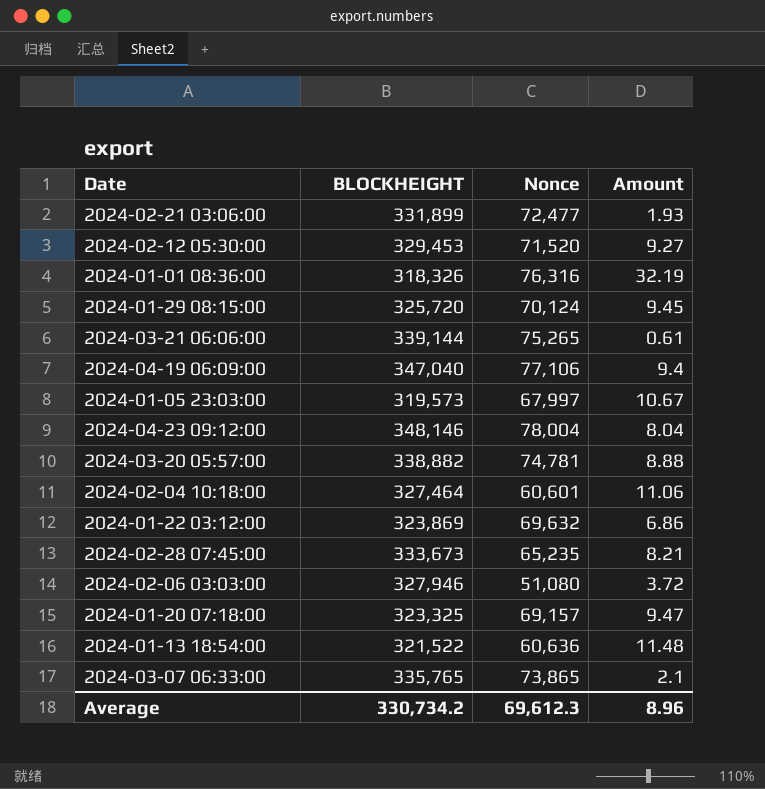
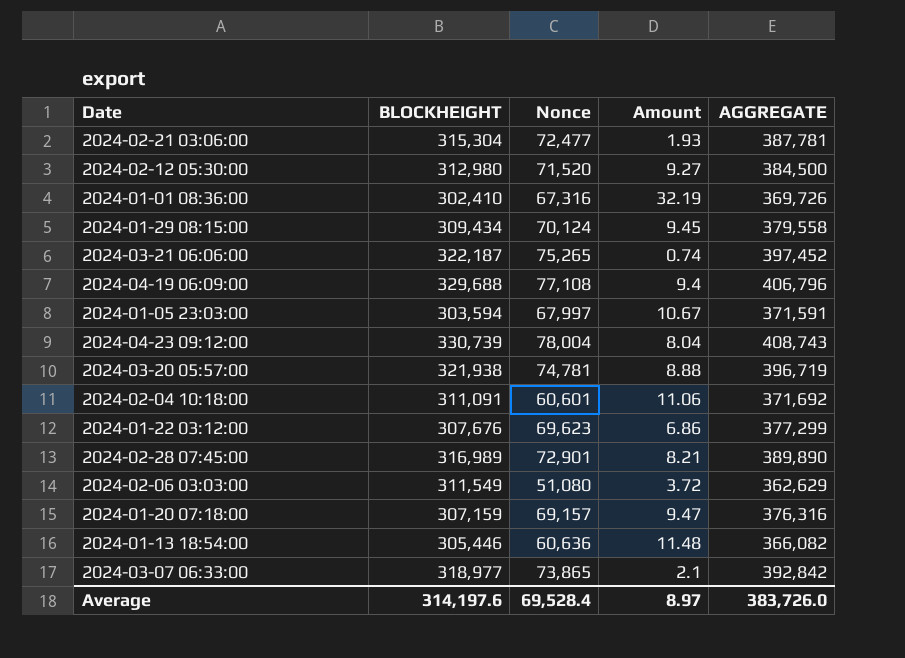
column AGGREGATE | formula: none -> [BLOCKHEIGHT] + [Nonce]
2024-02-21 03:06:00 | BLOCKHEIGHT: 331,899 -> 315,304
2024-02-12 05:30:00 | BLOCKHEIGHT: 329,453 -> 312,980
2024-01-01 08:36:00 | BLOCKHEIGHT: 318,326 -> 302,410
2024-01-01 08:36:00 | Nonce: 76,316 -> 67,316
2024-01-29 08:15:00 | BLOCKHEIGHT: 325,720 -> 309,434
2024-03-21 06:06:00 | BLOCKHEIGHT: 339,144 -> 322,187
2024-03-21 06:06:00 | Amount: 0.61 -> 0.74
2024-04-19 06:09:00 | BLOCKHEIGHT: 347,040 -> 329,688
2024-04-19 06:09:00 | Nonce: 77,106 -> 77,108
2024-01-05 23:03:00 | BLOCKHEIGHT: 319,573 -> 303,594
2024-04-23 09:12:00 | BLOCKHEIGHT: 348,146 -> 330,739
2024-03-20 05:57:00 | BLOCKHEIGHT: 338,882 -> 321,938
2024-02-04 10:18:00 | BLOCKHEIGHT: 327,464 -> 311,091
2024-01-22 03:12:00 | BLOCKHEIGHT: 323,869 -> 307,676
2024-01-22 03:12:00 | Nonce: 69,632 -> 69,623
2024-02-28 07:45:00 | BLOCKHEIGHT: 333,673 -> 316,989
2024-02-28 07:45:00 | Nonce: 65,235 -> 72,901
2024-02-06 03:03:00 | BLOCKHEIGHT: 327,946 -> 311,549
2024-01-20 07:18:00 | BLOCKHEIGHT: 323,325 -> 307,159
2024-01-13 18:54:00 | BLOCKHEIGHT: 321,522 -> 305,446
2024-03-07 06:33:00 | BLOCKHEIGHT: 335,765 -> 318,977
Average | BLOCKHEIGHT: 330,734.2 -> 314,197.6
Average | Nonce: 69,612.3 -> 69,528.4
Average | Amount: 8.96 -> 8.97

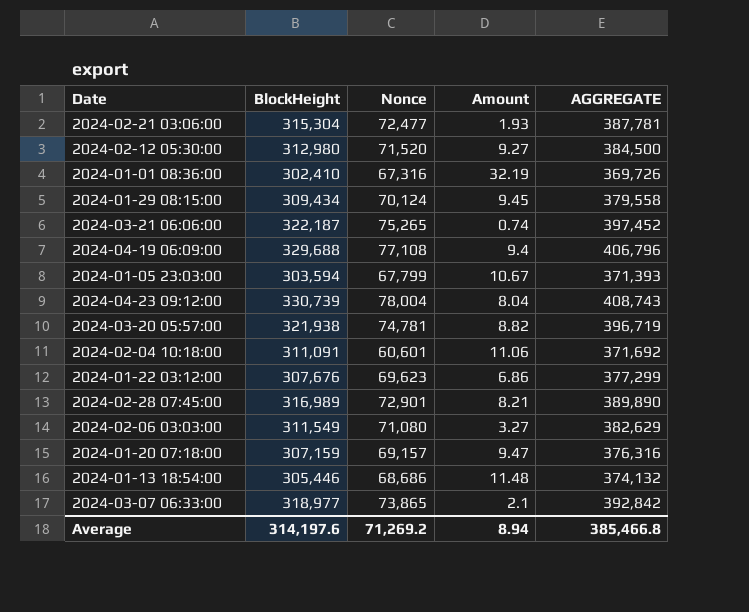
column name: BLOCKHEIGHT -> BlockHeight
2024-01-05 23:03:00 | Nonce: 67,997 -> 67,799
2024-01-05 23:03:00 | AGGREGATE: 371,591 -> 371,393
2024-03-20 05:57:00 | Amount: 8.88 -> 8.82
2024-02-06 03:03:00 | Nonce: 51,080 -> 71,080
2024-02-06 03:03:00 | Amount: 3.72 -> 3.27
2024-02-06 03:03:00 | AGGREGATE: 362,629 -> 382,629
2024-01-13 18:54:00 | Nonce: 60,636 -> 68,686
2024-01-13 18:54:00 | AGGREGATE: 366,082 -> 374,132
Average | Nonce: 69,528.4 -> 71,269.2
Average | Amount: 8.97 -> 8.94
Average | AGGREGATE: 383,726.0 -> 385,466.8

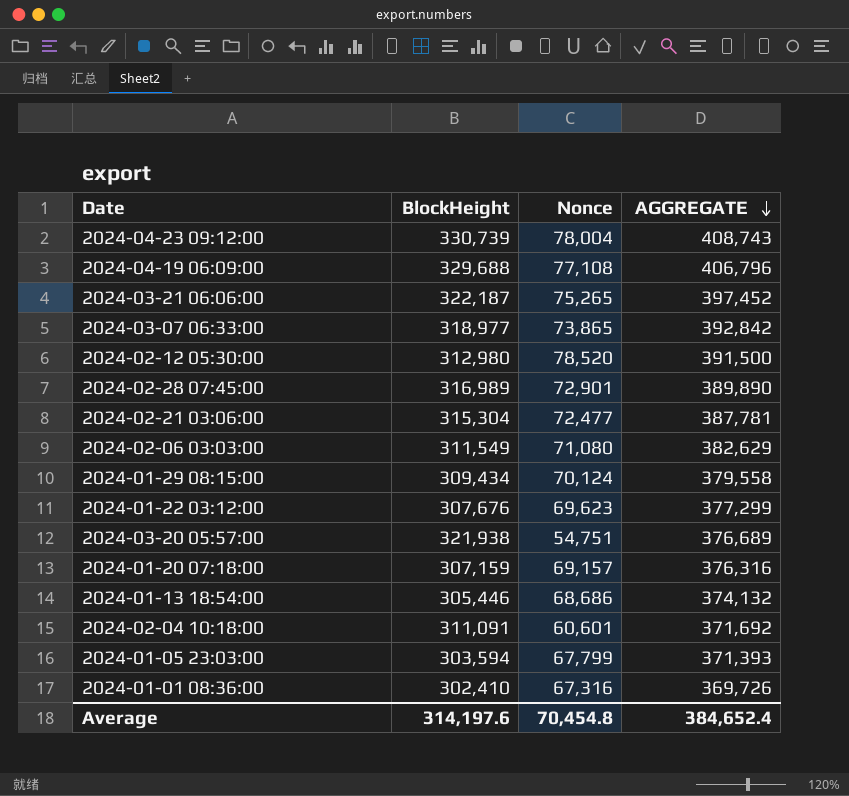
row order: none -> AGGREGATE descending
column Amount | position: 4 -> none
2024-02-12 05:30:00 | Nonce: 71,520 -> 78,520
2024-02-12 05:30:00 | AGGREGATE: 384,500 -> 391,500
2024-03-20 05:57:00 | Nonce: 74,781 -> 54,751
2024-03-20 05:57:00 | AGGREGATE: 396,719 -> 376,689
Average | Nonce: 71,269.2 -> 70,454.8
Average | AGGREGATE: 385,466.8 -> 384,652.4

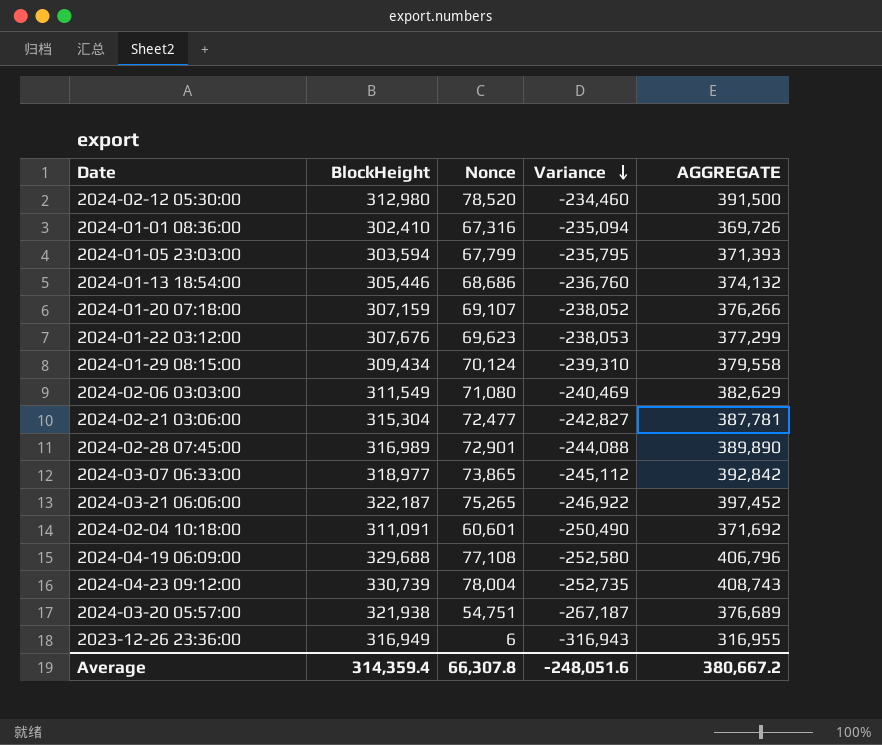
row order: AGGREGATE descending -> Variance descending
column Variance | formula: none -> [Nonce] - [BlockHeight]
2024-01-20 07:18:00 | Nonce: 69,157 -> 69,107
2024-01-20 07:18:00 | AGGREGATE: 376,316 -> 376,266
row 2023-12-26 23:36:00: none -> 316,949 | 6 | -316,943 | 316,955
Average | BlockHeight: 314,197.6 -> 314,359.4
Average | Nonce: 70,454.8 -> 66,307.8
Average | AGGREGATE: 384,652.4 -> 380,667.2

